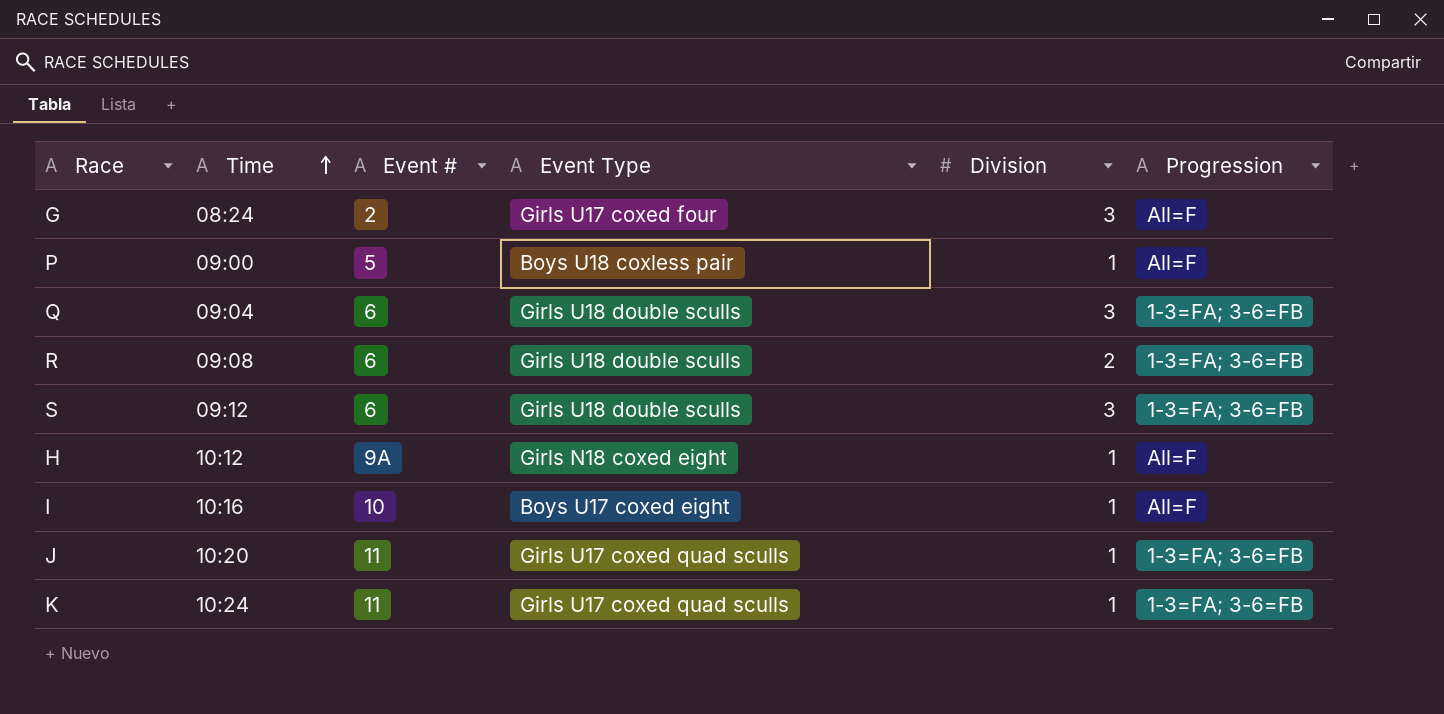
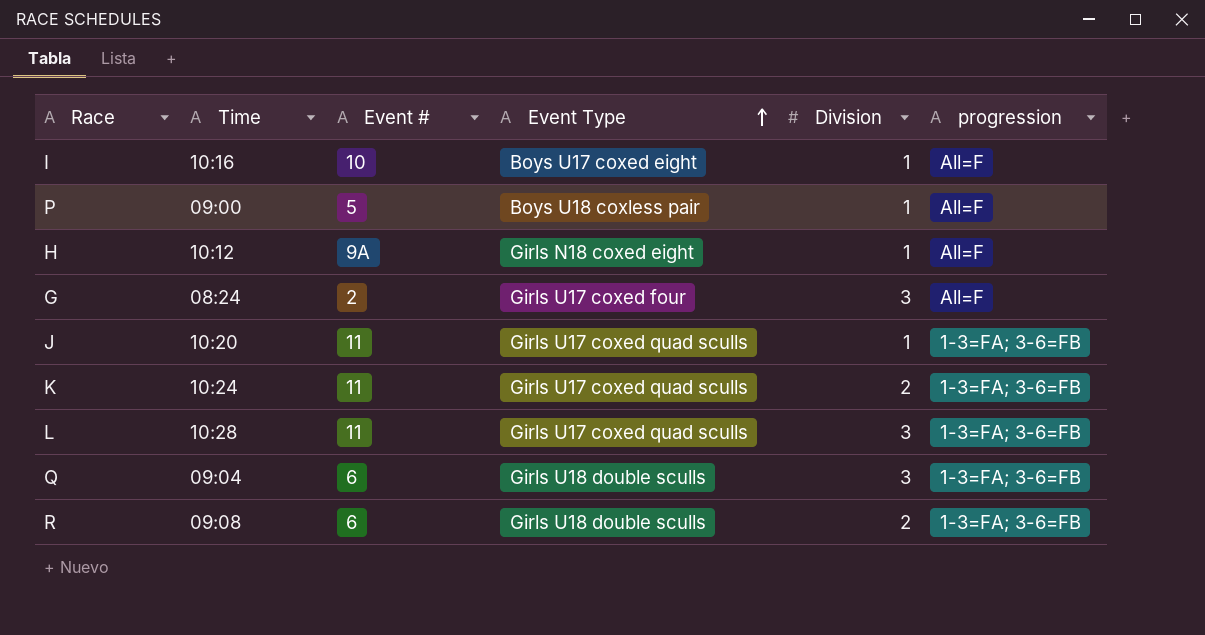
row order: Time ascending -> Event Type ascending
column name: Progression -> progression
row S: 09:12 | 6 | Girls U18 double sculls | 3 | 1-3=FA; 3-6=FB -> none
K | Division: 1 -> 2
row L: none -> 10:28 | 11 | Girls U17 coxed quad sculls | 3 | 1-3=FA; 3-6=FB

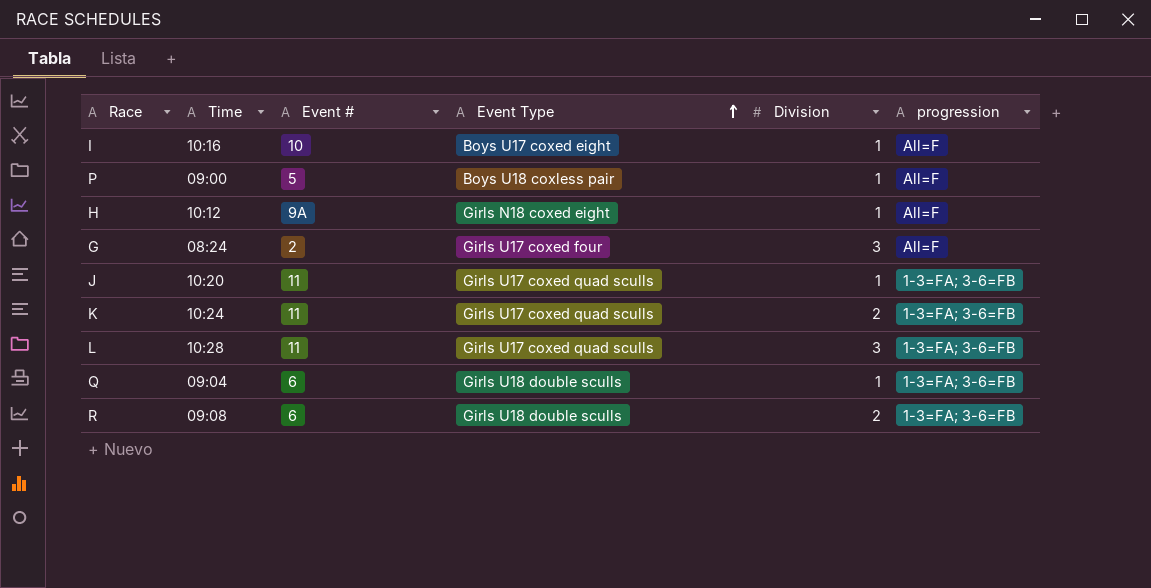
Q | Division: 3 -> 1

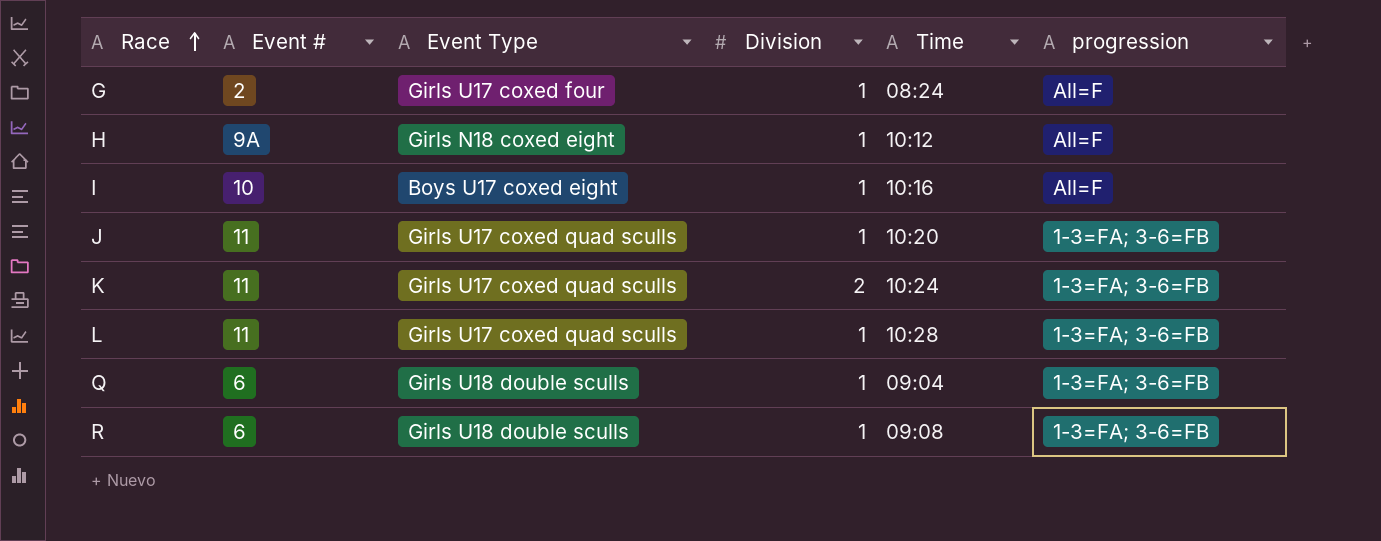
row order: Event Type ascending -> Race ascending
column Time | position: 2 -> 5
row P: 09:00 | 5 | Boys U18 coxless pair | 1 | All=F -> none
G | Division: 3 -> 1
L | Division: 3 -> 1
R | Division: 2 -> 1

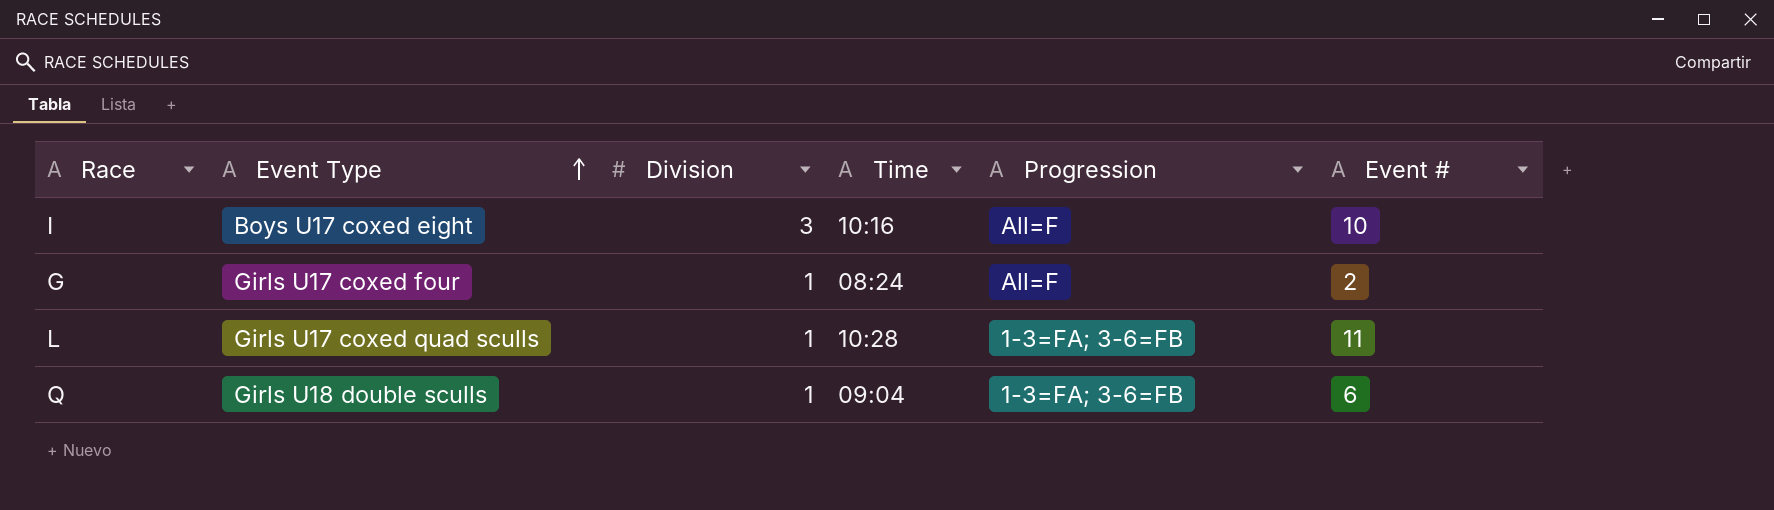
row order: Race ascending -> Event Type ascending
column name: progression -> Progression
column Event # | position: 2 -> 6
row H: 9A | Girls N18 coxed eight | 1 | 10:12 | All=F -> none
row J: 11 | Girls U17 coxed quad sculls | 1 | 10:20 | 1-3=FA; 3-6=FB -> none
row K: 11 | Girls U17 coxed quad sculls | 2 | 10:24 | 1-3=FA; 3-6=FB -> none
row R: 6 | Girls U18 double sculls | 1 | 09:08 | 1-3=FA; 3-6=FB -> none
I | Division: 1 -> 3

